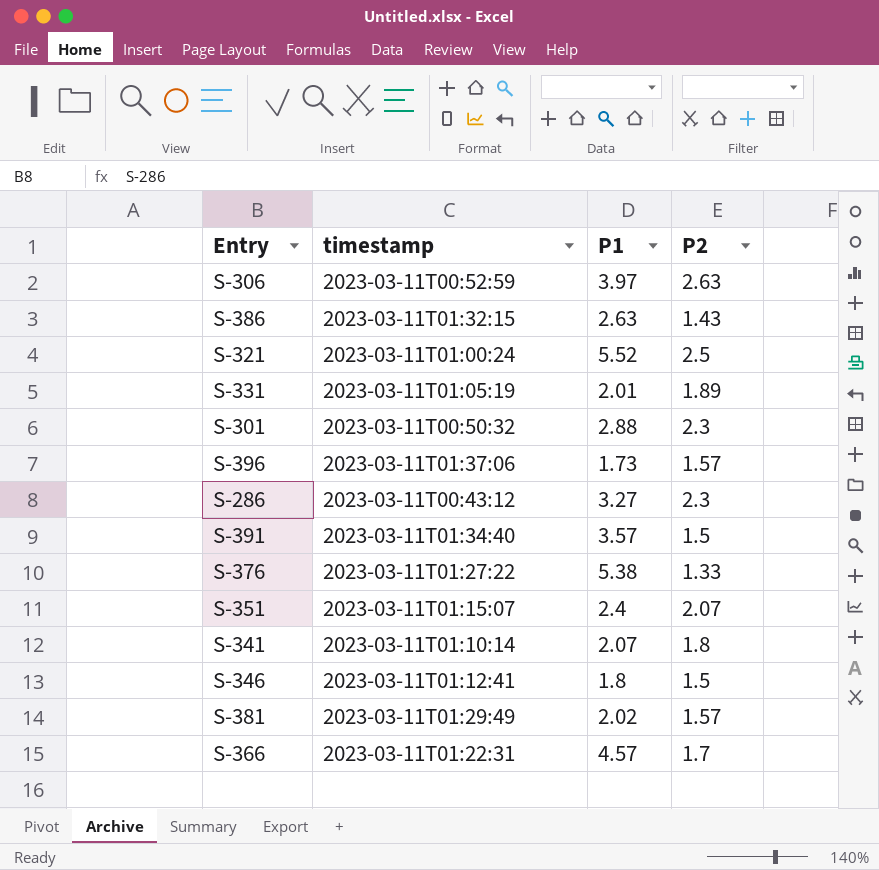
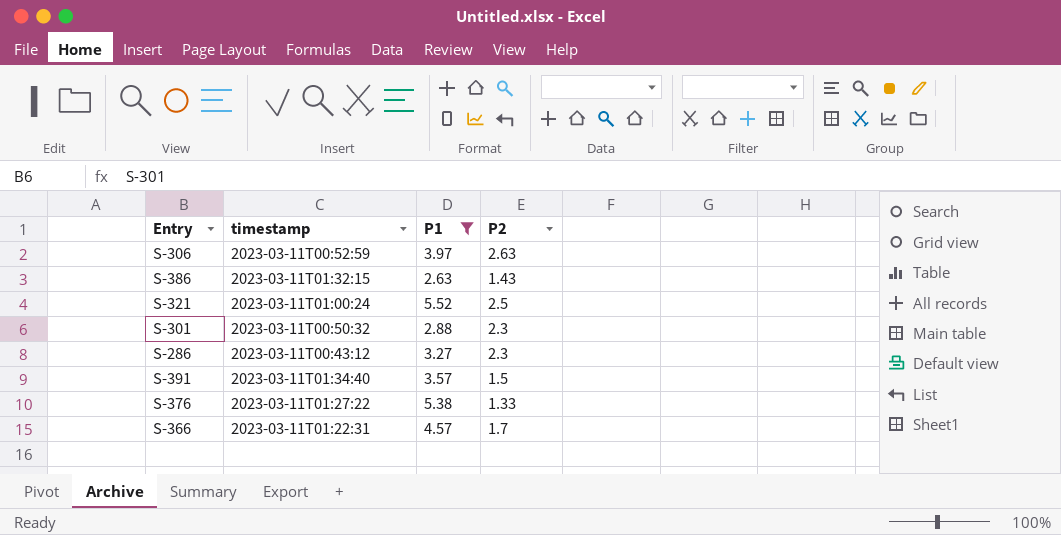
filter: none -> P1 >= 2.63

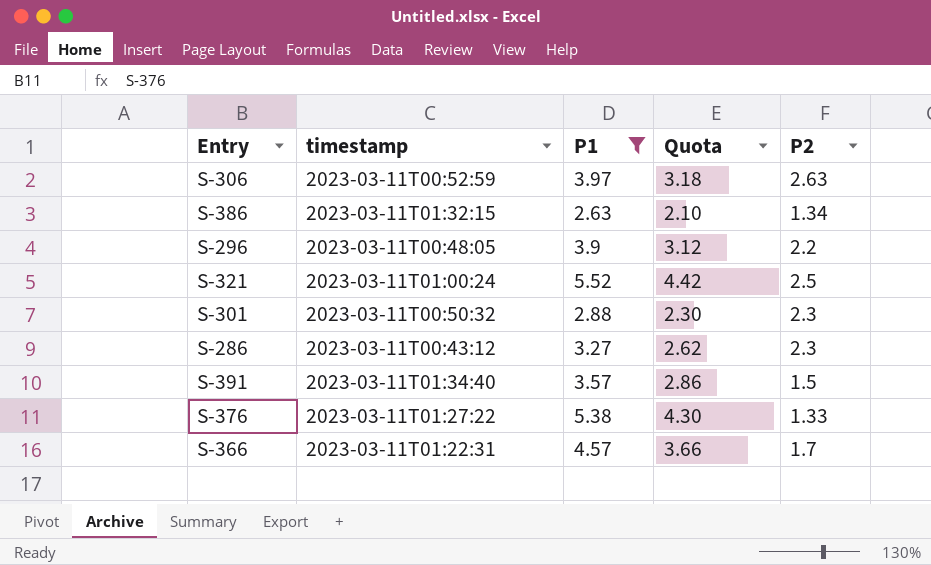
column Quota | formula: none -> [P1] * 0.8
S-386 | P2: 1.43 -> 1.34
row S-296: none -> 2023-03-11T00:48:05 | 3.9 | 3.12 | 2.2

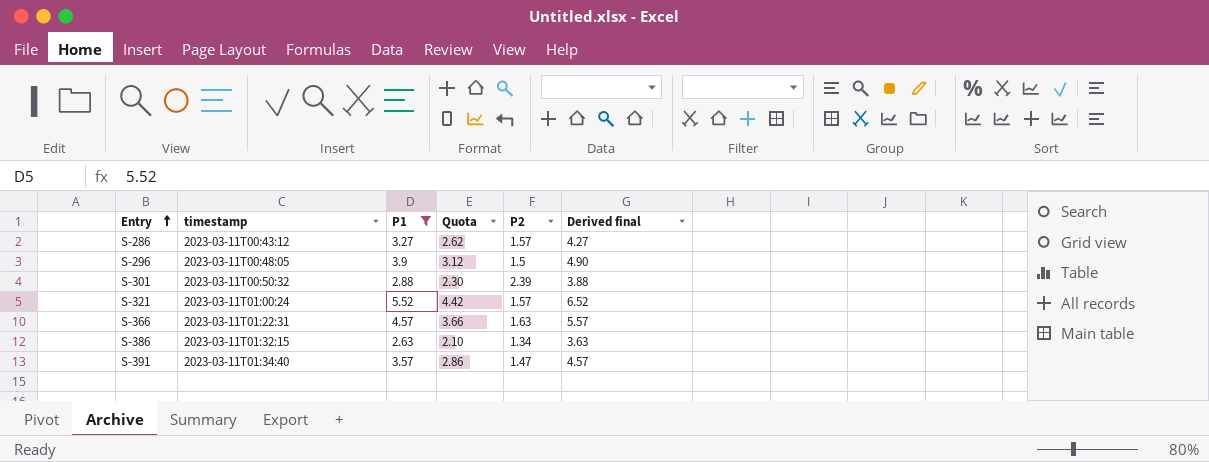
row order: none -> Entry ascending
column Derived final | formula: none -> [P1] + 1
row S-306: 2023-03-11T00:52:59 | 3.97 | 3.18 | 2.63 -> none
row S-376: 2023-03-11T01:27:22 | 5.38 | 4.30 | 1.33 -> none
S-286 | P2: 2.3 -> 1.57
S-296 | P2: 2.2 -> 1.5
S-301 | P2: 2.3 -> 2.39
S-321 | P2: 2.5 -> 1.57
S-366 | P2: 1.7 -> 1.63
S-391 | P2: 1.5 -> 1.47

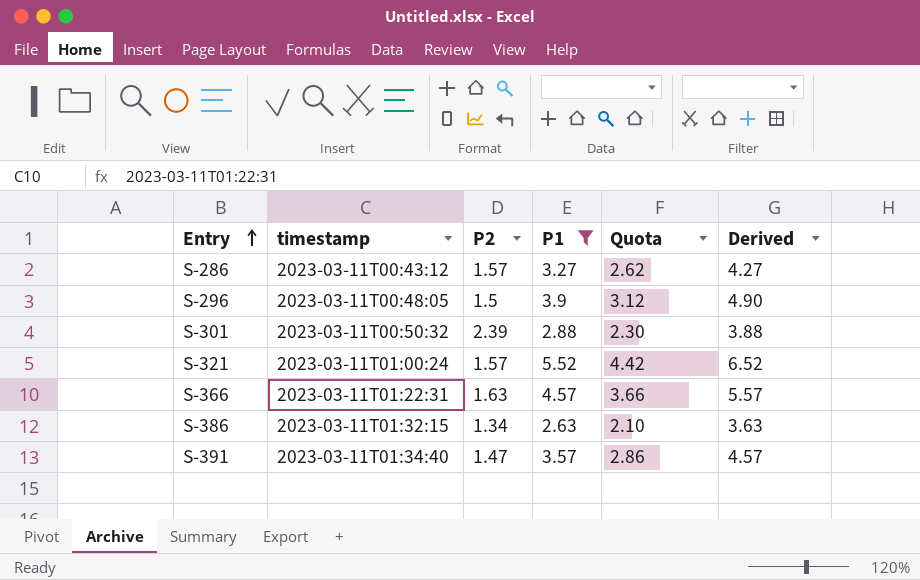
column P2 | position: 5 -> 3
column name: Derived final -> Derived

